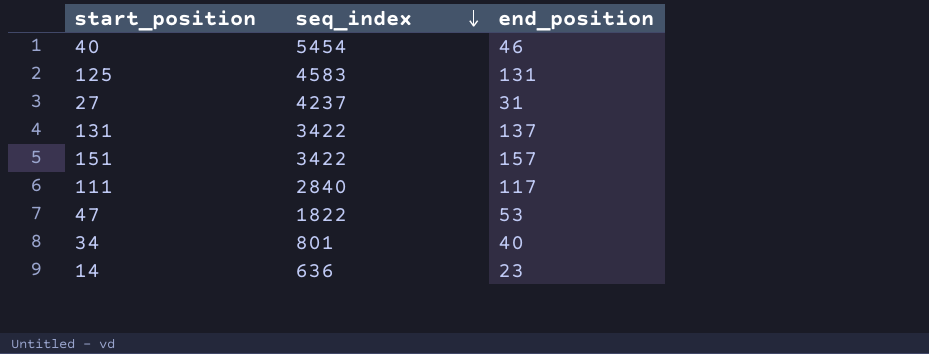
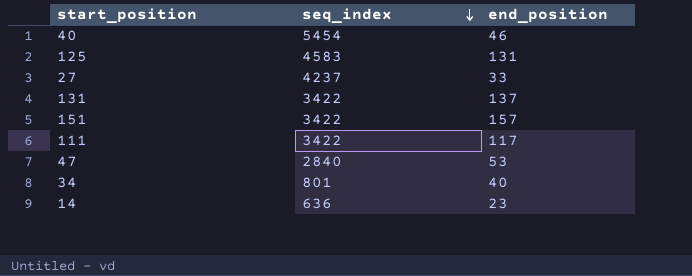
27 | end_position: 31 -> 33
111 | seq_index: 2840 -> 3422
47 | seq_index: 1822 -> 2840

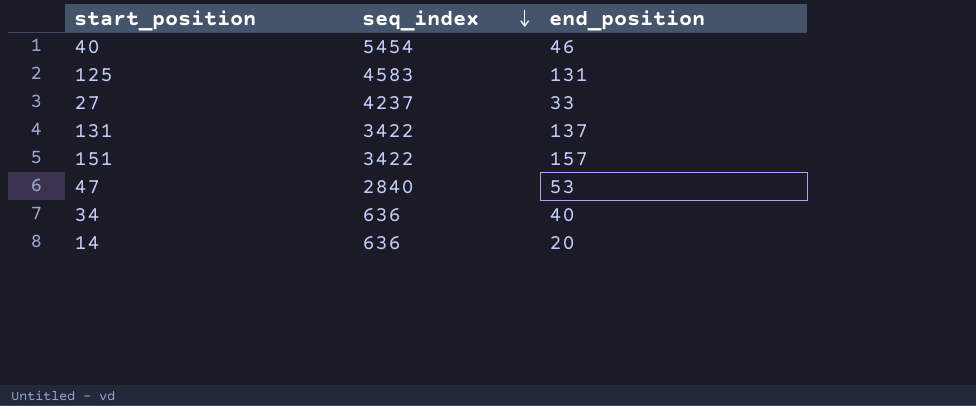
row 111: 3422 | 117 -> none
34 | seq_index: 801 -> 636
14 | end_position: 23 -> 20

